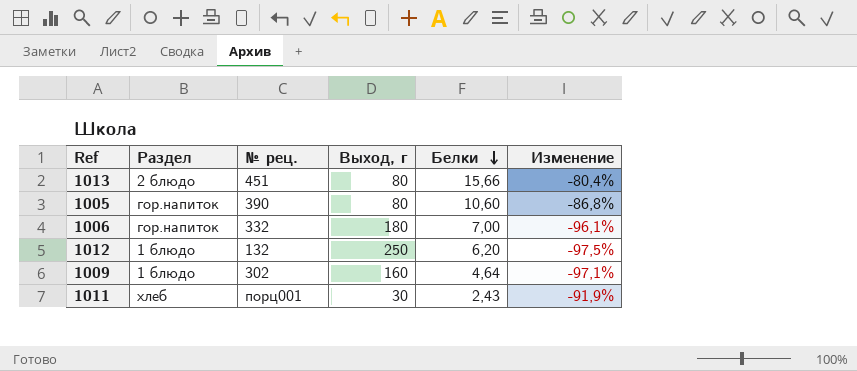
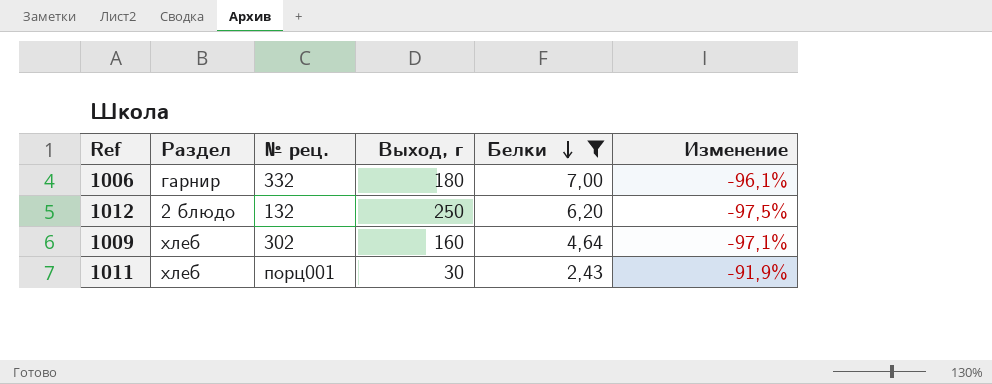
filter: none -> Белки <= 7,00
1006 | Раздел: гор.напиток -> гарнир
1012 | Раздел: 1 блюдо -> 2 блюдо
1009 | Раздел: 1 блюдо -> хлеб

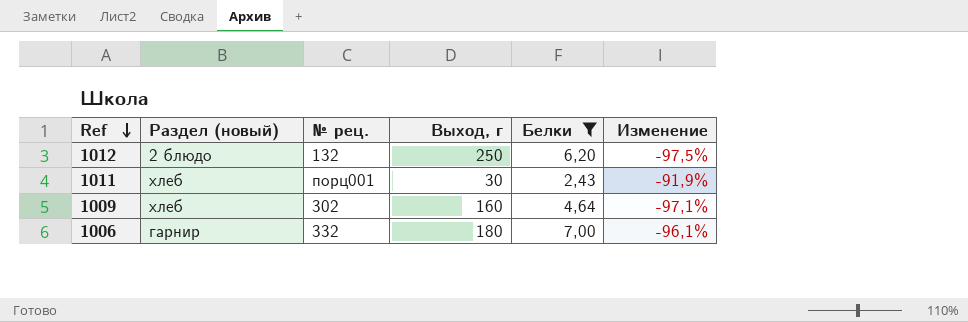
row order: Белки descending -> Ref descending
column name: Раздел -> Раздел (новый)

